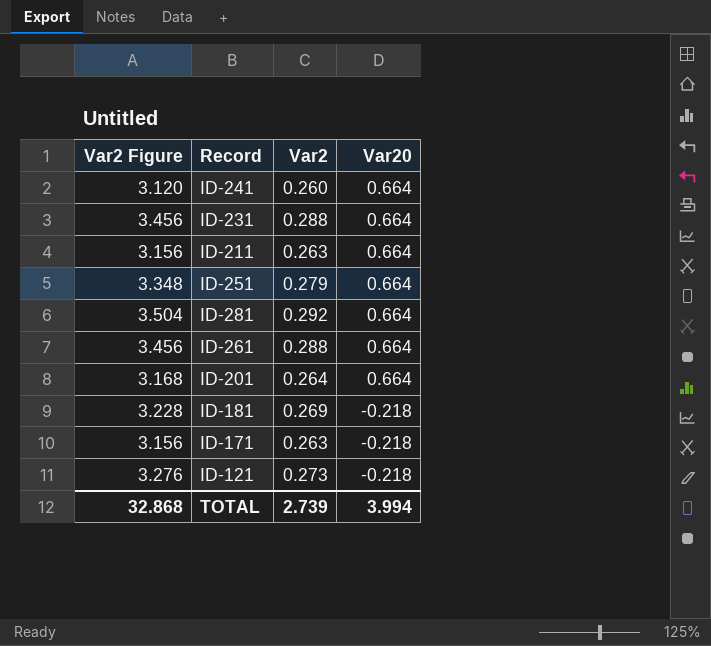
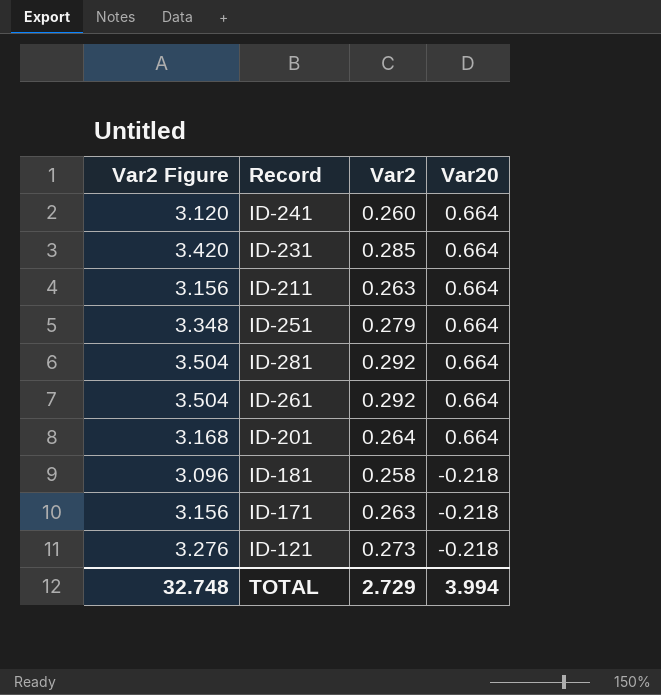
ID-231 | Var2 Figure: 3.456 -> 3.420
ID-231 | Var2: 0.288 -> 0.285
ID-261 | Var2 Figure: 3.456 -> 3.504
ID-261 | Var2: 0.288 -> 0.292
ID-181 | Var2 Figure: 3.228 -> 3.096
ID-181 | Var2: 0.269 -> 0.258
TOTAL | Var2 Figure: 32.868 -> 32.748
TOTAL | Var2: 2.739 -> 2.729

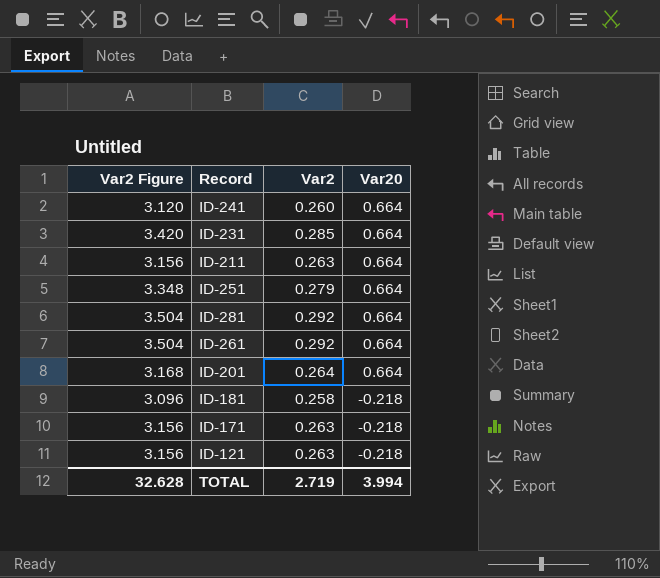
ID-121 | Var2 Figure: 3.276 -> 3.156
ID-121 | Var2: 0.273 -> 0.263
TOTAL | Var2 Figure: 32.748 -> 32.628
TOTAL | Var2: 2.729 -> 2.719

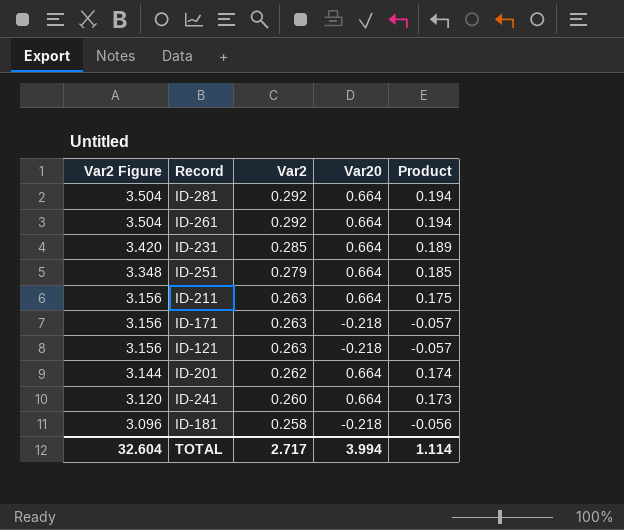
row order: Var20 descending -> Var2 Figure descending
column Product | formula: none -> [Var2] * [Var20]
ID-201 | Var2 Figure: 3.168 -> 3.144
ID-201 | Var2: 0.264 -> 0.262
TOTAL | Var2 Figure: 32.628 -> 32.604
TOTAL | Var2: 2.719 -> 2.717

